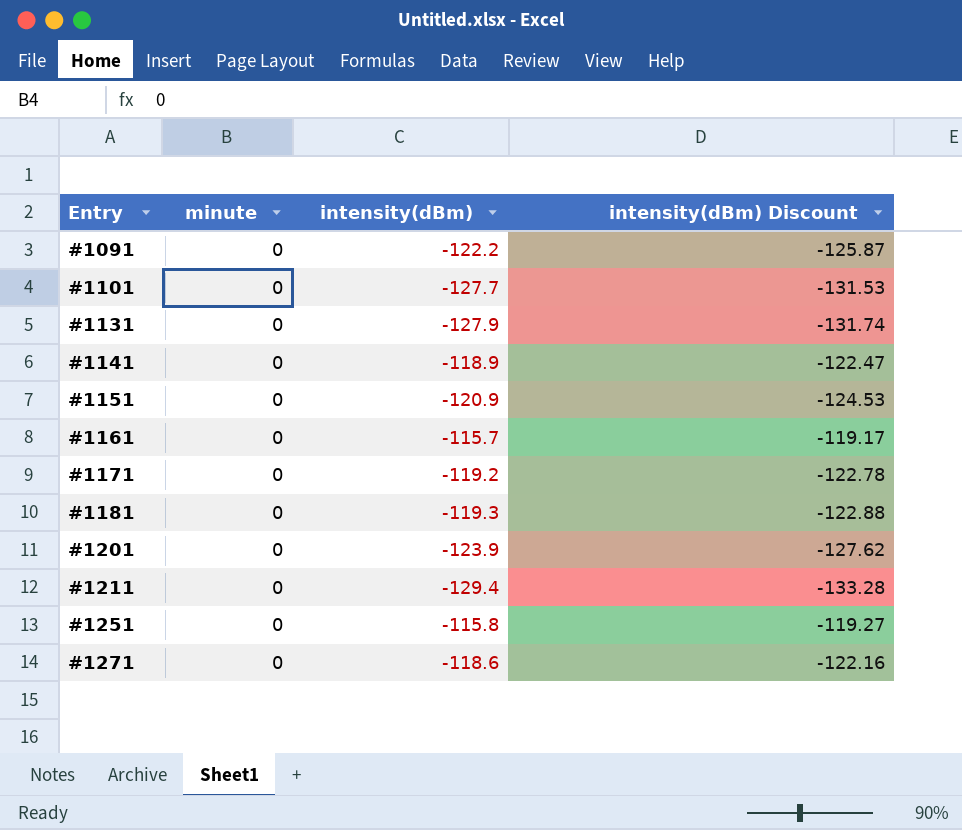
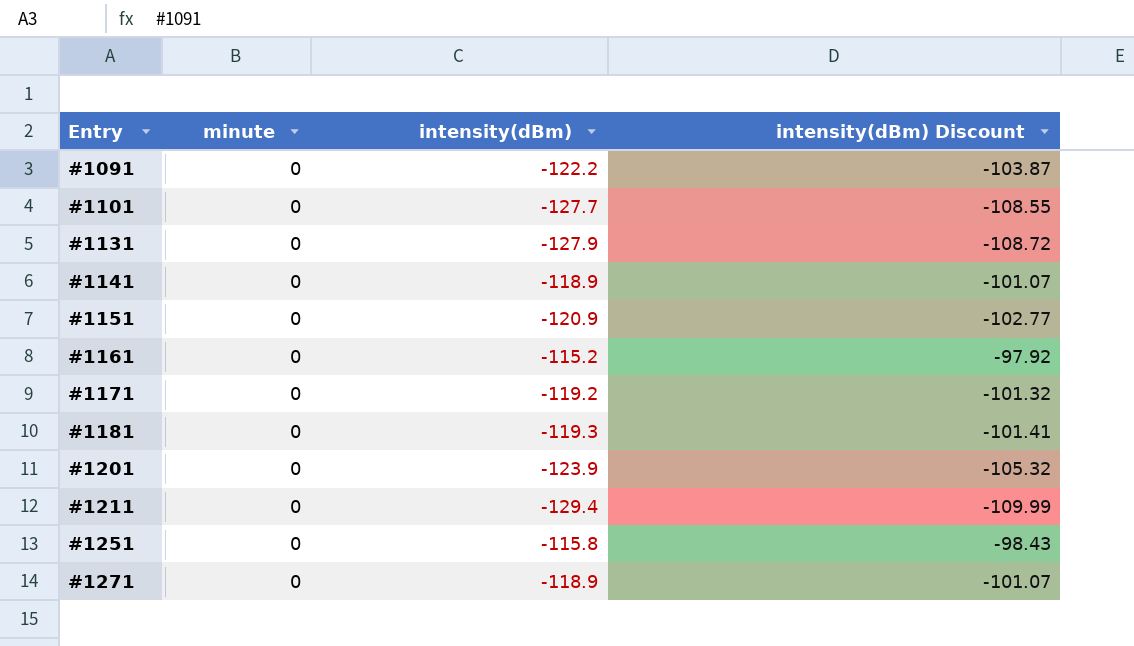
column intensity(dBm) Discount | formula: [intensity(dBm)] * 1.03 -> [intensity(dBm)] * 0.85
#1161 | intensity(dBm): -115.7 -> -115.2
#1271 | intensity(dBm): -118.6 -> -118.9

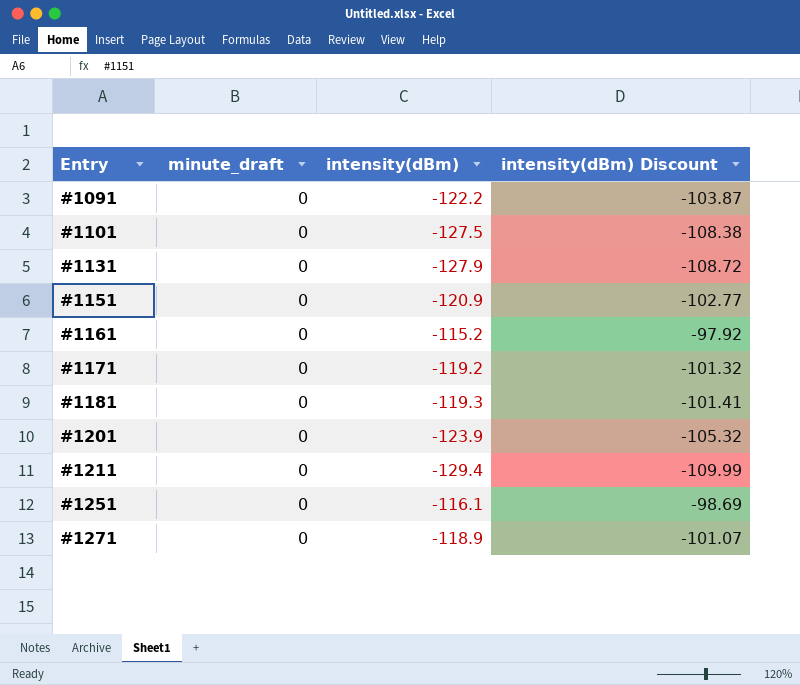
column name: minute -> minute_draft
row #1141: 0 | -118.9 | -101.07 -> none
#1101 | intensity(dBm): -127.7 -> -127.5
#1101 | intensity(dBm) Discount: -108.55 -> -108.38
#1251 | intensity(dBm): -115.8 -> -116.1
#1251 | intensity(dBm) Discount: -98.43 -> -98.69

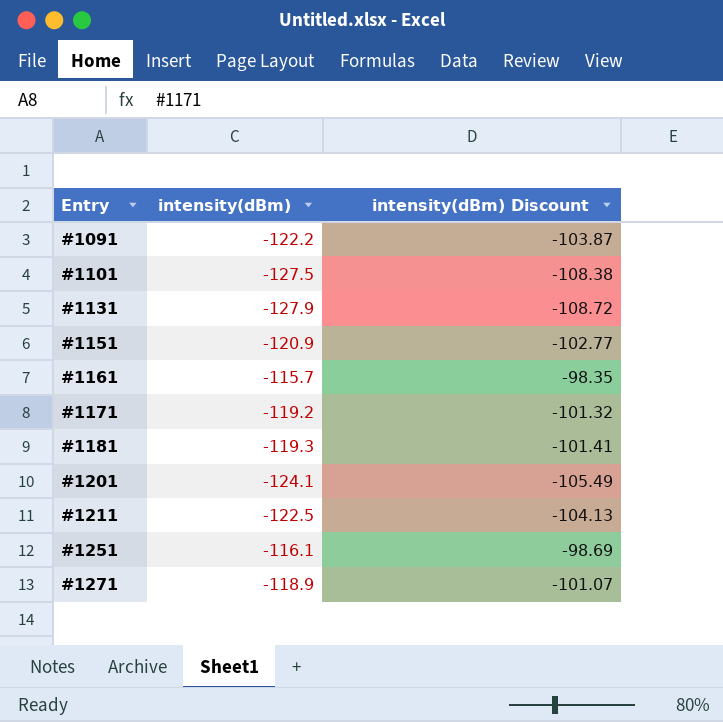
column minute_draft | position: 2 -> none
#1161 | intensity(dBm): -115.2 -> -115.7
#1161 | intensity(dBm) Discount: -97.92 -> -98.35
#1201 | intensity(dBm): -123.9 -> -124.1
#1201 | intensity(dBm) Discount: -105.32 -> -105.49
#1211 | intensity(dBm): -129.4 -> -122.5
#1211 | intensity(dBm) Discount: -109.99 -> -104.13

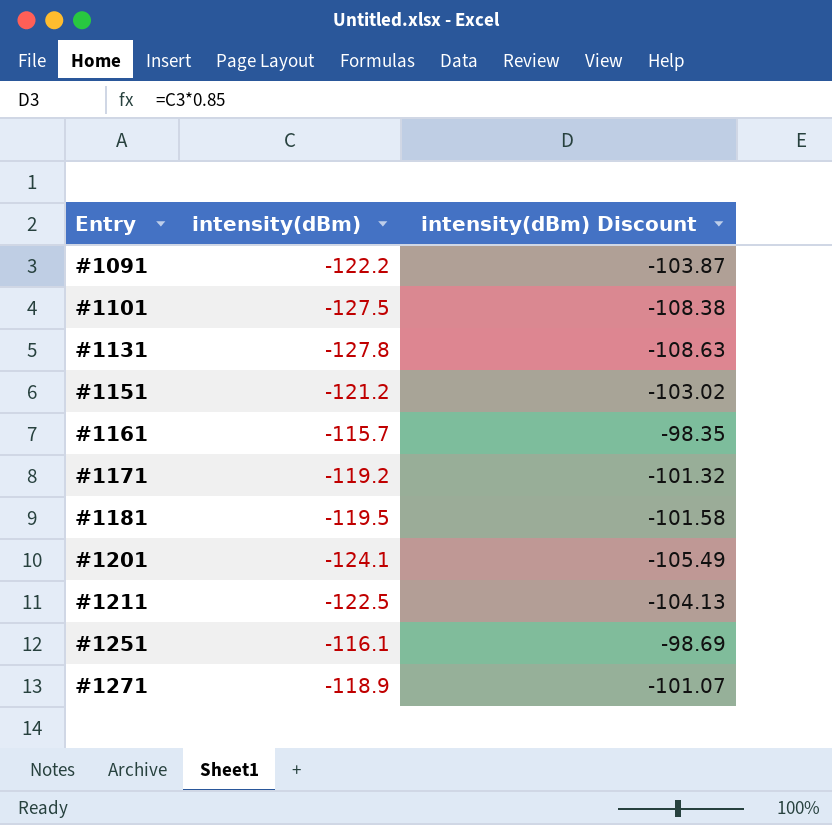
#1131 | intensity(dBm): -127.9 -> -127.8
#1131 | intensity(dBm) Discount: -108.72 -> -108.63
#1151 | intensity(dBm): -120.9 -> -121.2
#1151 | intensity(dBm) Discount: -102.77 -> -103.02
#1181 | intensity(dBm): -119.3 -> -119.5
#1181 | intensity(dBm) Discount: -101.41 -> -101.58

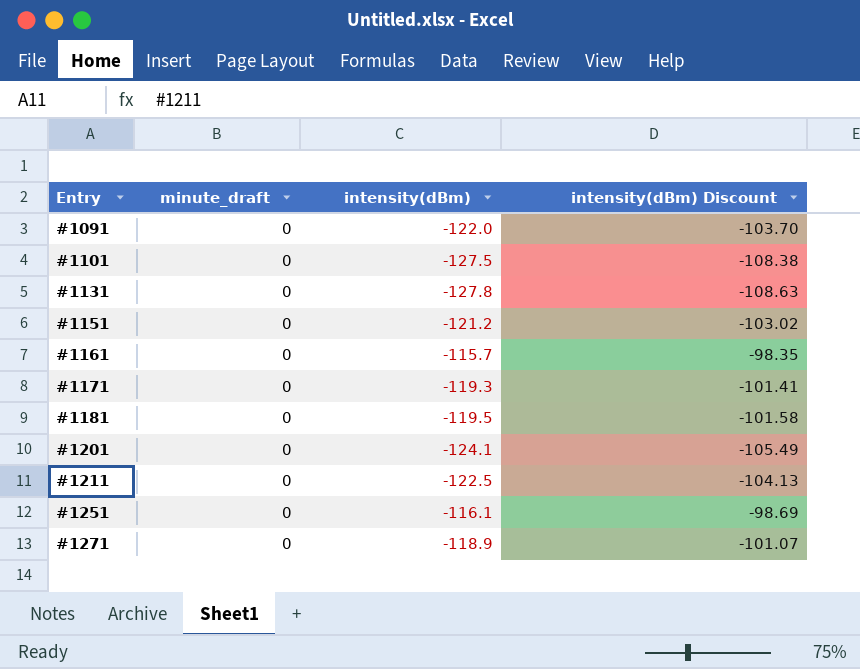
column minute_draft | position: none -> 2
#1091 | intensity(dBm): -122.2 -> -122.0
#1091 | intensity(dBm) Discount: -103.87 -> -103.70
#1171 | intensity(dBm): -119.2 -> -119.3
#1171 | intensity(dBm) Discount: -101.32 -> -101.41

